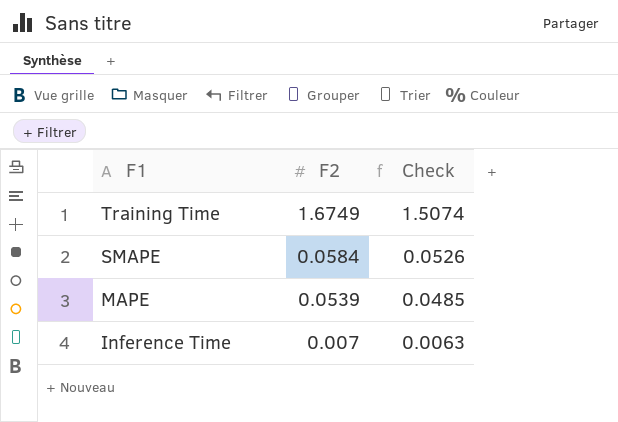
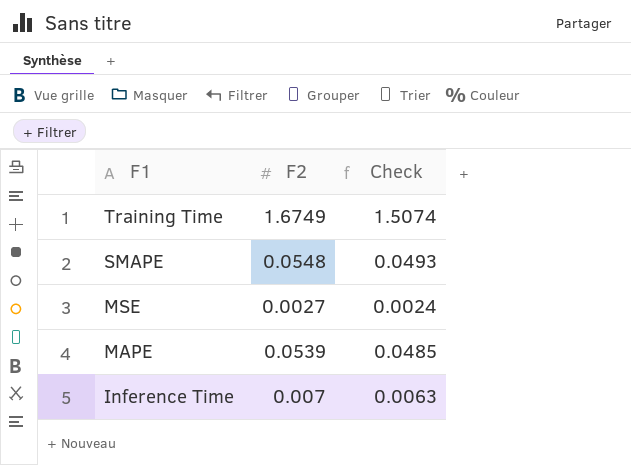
SMAPE | F2: 0.0584 -> 0.0548
SMAPE | Check: 0.0526 -> 0.0493
row MSE: none -> 0.0027 | 0.0024

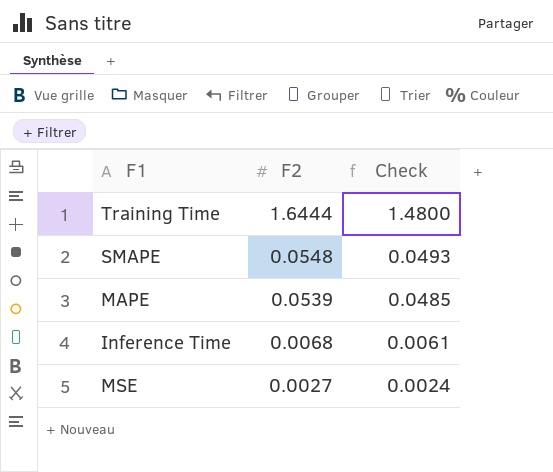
row order: F1 descending -> F2 descending
Training Time | F2: 1.6749 -> 1.6444
Training Time | Check: 1.5074 -> 1.4800
Inference Time | F2: 0.007 -> 0.0068
Inference Time | Check: 0.0063 -> 0.0061

